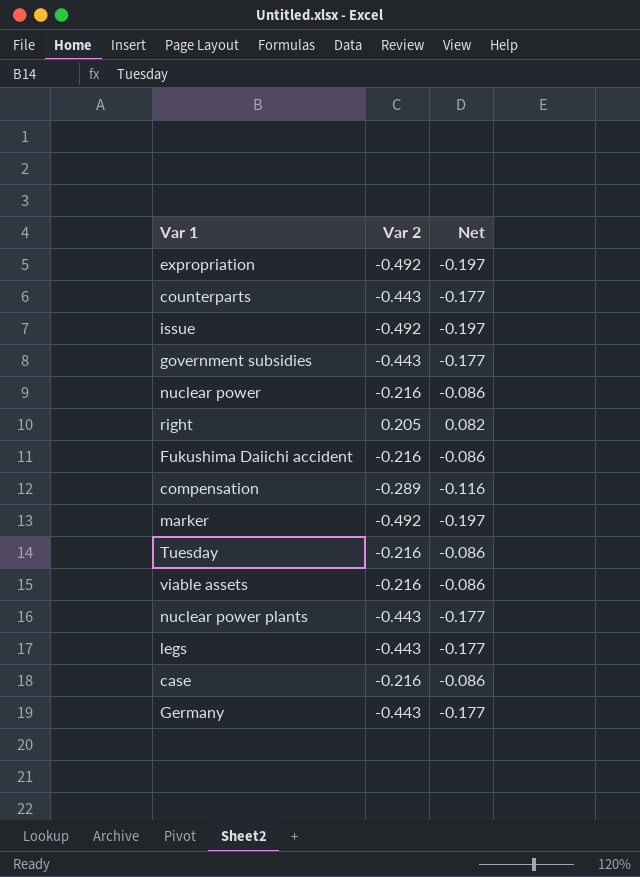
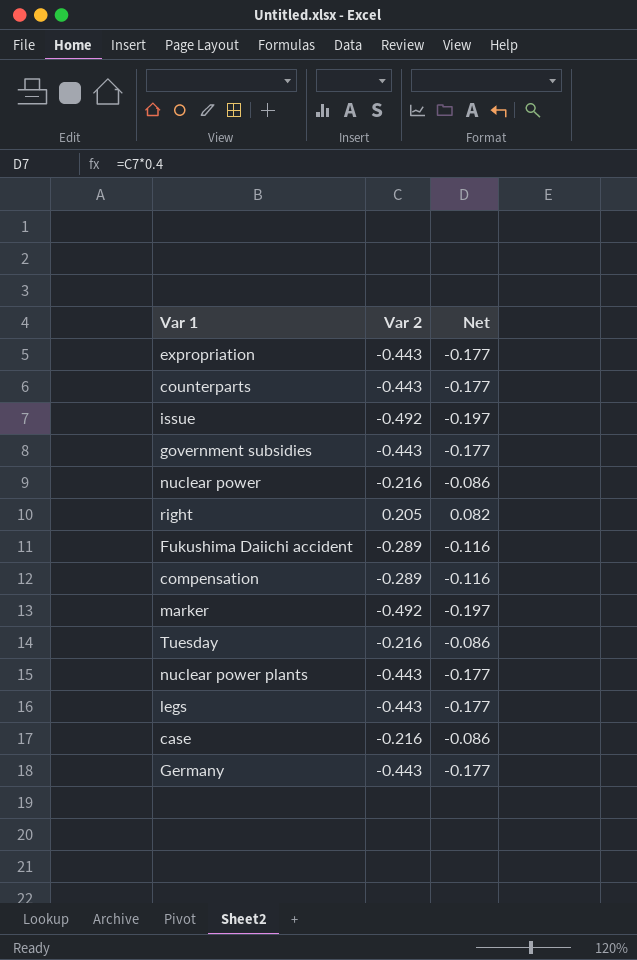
row viable assets: -0.216 | -0.086 -> none
expropriation | Var 2: -0.492 -> -0.443
expropriation | Net: -0.197 -> -0.177
Fukushima Daiichi accident | Var 2: -0.216 -> -0.289
Fukushima Daiichi accident | Net: -0.086 -> -0.116

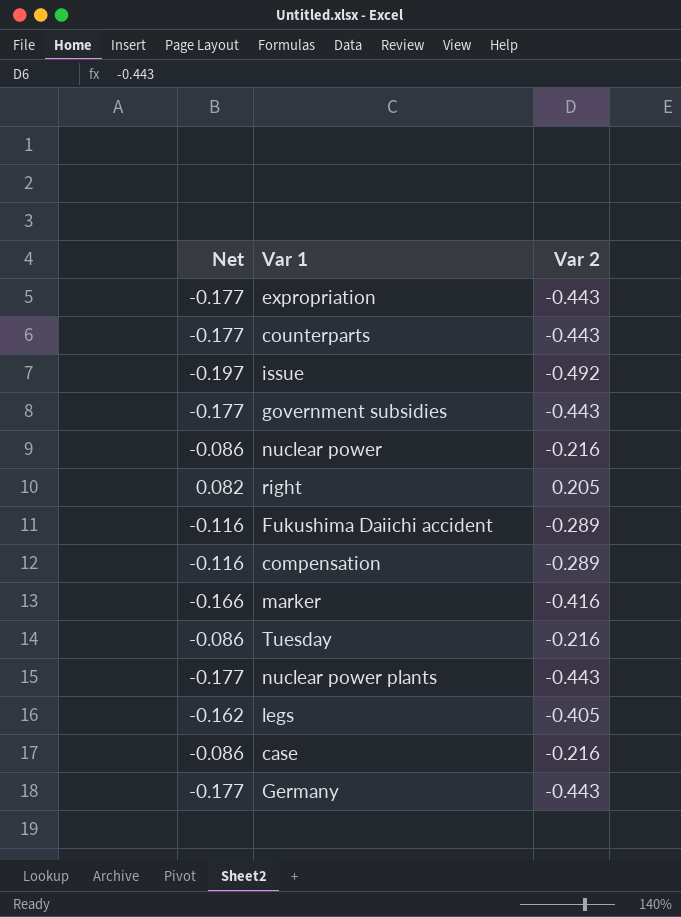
column Net | position: 3 -> 1
marker | Net: -0.197 -> -0.166
marker | Var 2: -0.492 -> -0.416
legs | Net: -0.177 -> -0.162
legs | Var 2: -0.443 -> -0.405

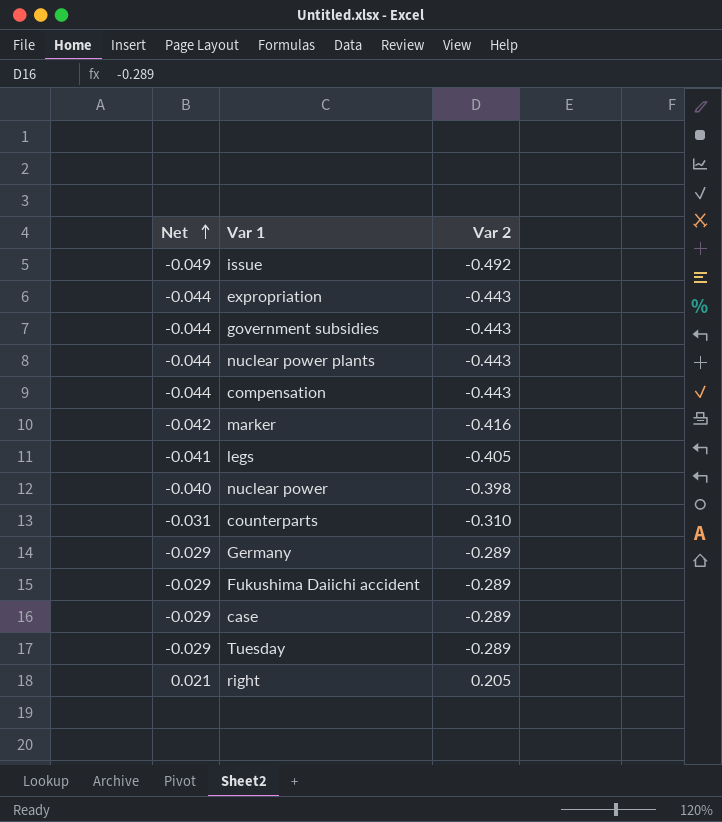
row order: none -> Net ascending
column Net | formula: [Var 2] * 0.4 -> [Var 2] * 0.1
compensation | Var 2: -0.289 -> -0.443
nuclear power | Var 2: -0.216 -> -0.398
counterparts | Var 2: -0.443 -> -0.310
Germany | Var 2: -0.443 -> -0.289
case | Var 2: -0.216 -> -0.289
Tuesday | Var 2: -0.216 -> -0.289

